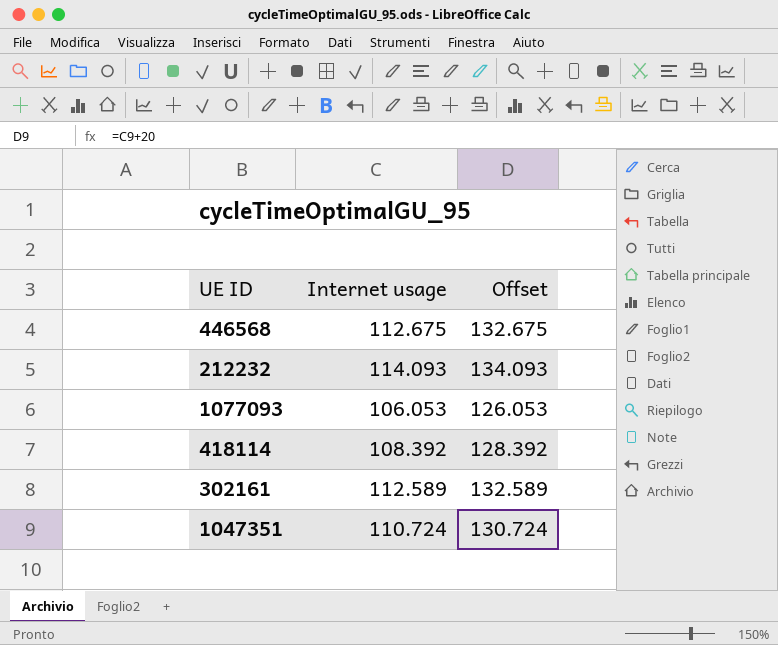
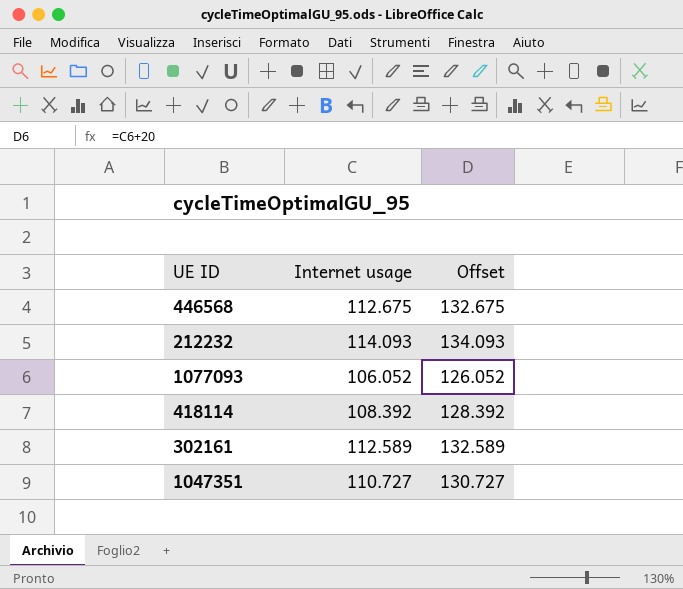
1077093 | Internet usage: 106.053 -> 106.052
1077093 | Offset: 126.053 -> 126.052
1047351 | Internet usage: 110.724 -> 110.727
1047351 | Offset: 130.724 -> 130.727

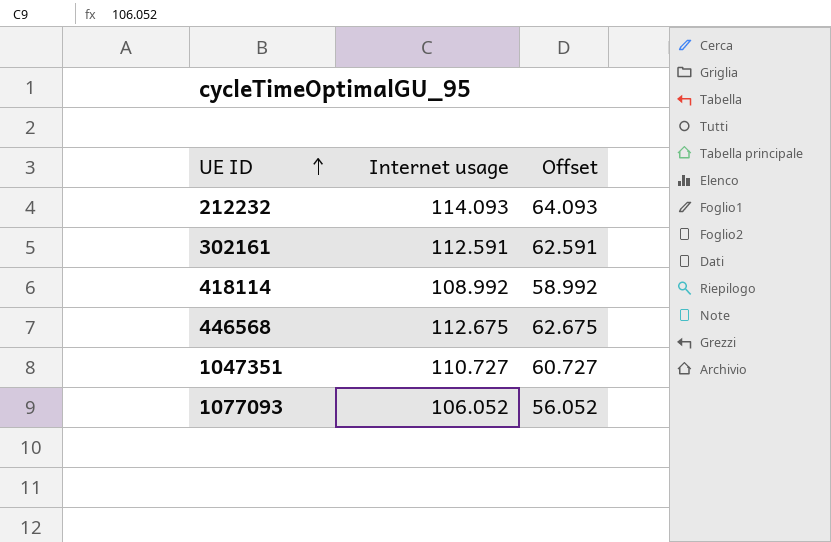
row order: none -> UE ID ascending
column Offset | formula: [Internet usage] + 20 -> [Internet usage] - 50
302161 | Internet usage: 112.589 -> 112.591
418114 | Internet usage: 108.392 -> 108.992

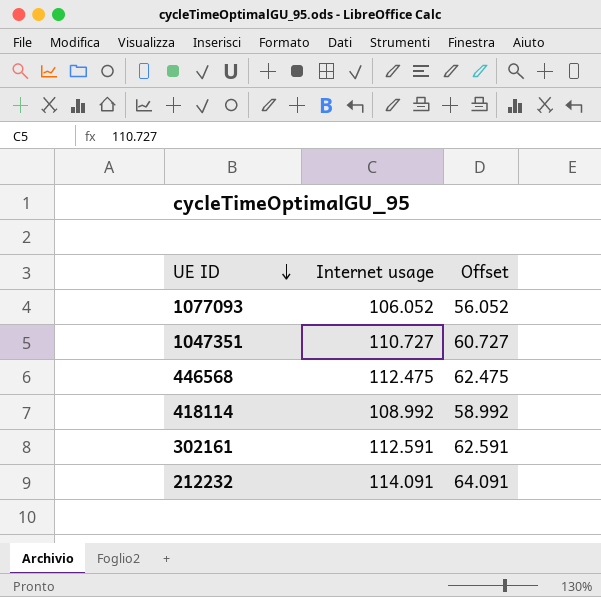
row order: UE ID ascending -> UE ID descending
446568 | Internet usage: 112.675 -> 112.475
446568 | Offset: 62.675 -> 62.475
212232 | Internet usage: 114.093 -> 114.091
212232 | Offset: 64.093 -> 64.091

